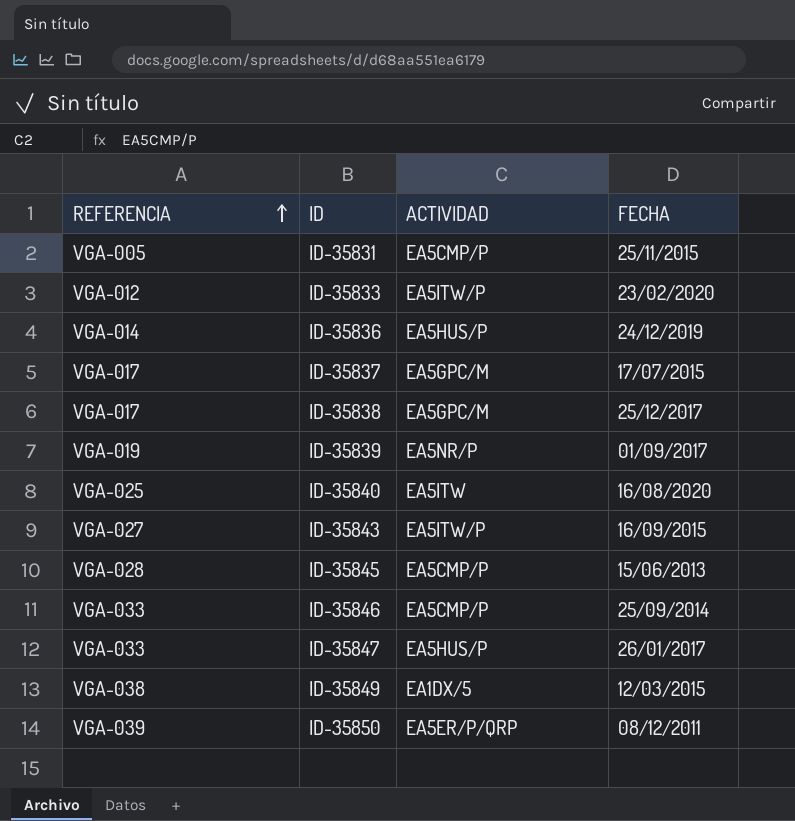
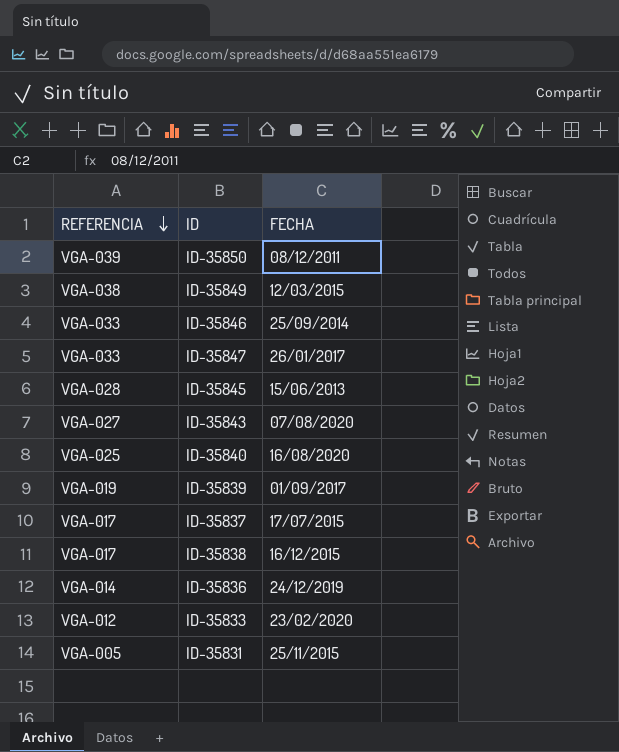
row order: REFERENCIA ascending -> REFERENCIA descending
column ACTIVIDAD | position: 3 -> none
ID-35843 | FECHA: 16/09/2015 -> 07/08/2020
ID-35838 | FECHA: 25/12/2017 -> 16/12/2015

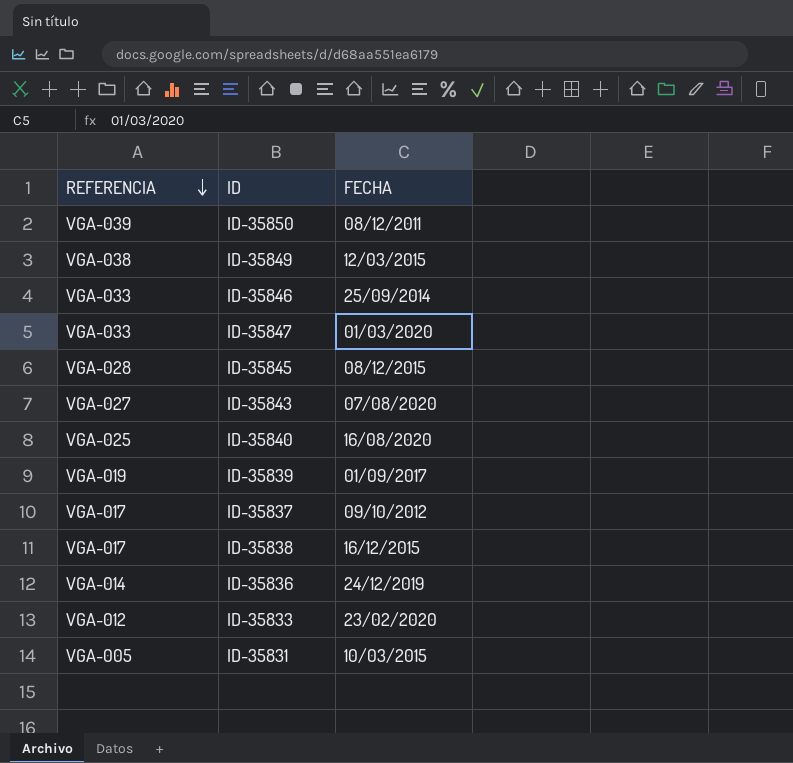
ID-35847 | FECHA: 26/01/2017 -> 01/03/2020
ID-35845 | FECHA: 15/06/2013 -> 08/12/2015
ID-35837 | FECHA: 17/07/2015 -> 09/10/2012
ID-35831 | FECHA: 25/11/2015 -> 10/03/2015

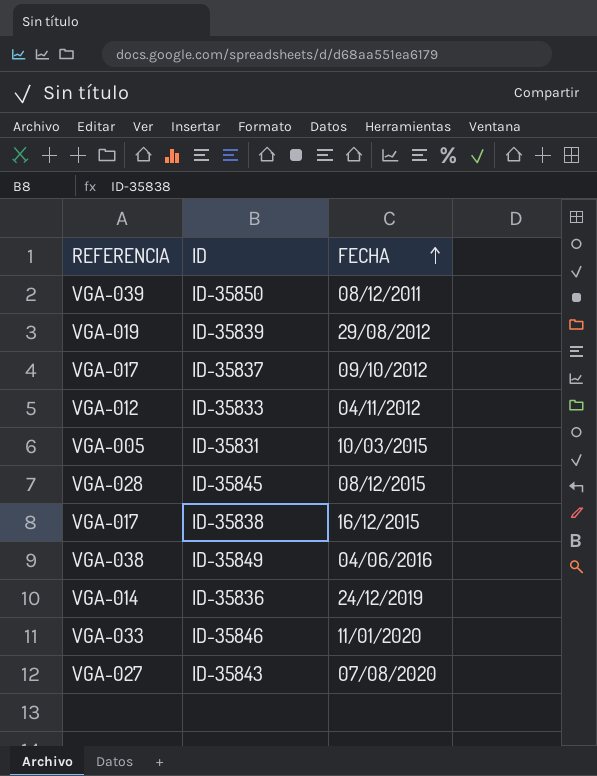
row order: REFERENCIA descending -> FECHA ascending
row ID-35847: VGA-033 | 01/03/2020 -> none
row ID-35840: VGA-025 | 16/08/2020 -> none
ID-35839 | FECHA: 01/09/2017 -> 29/08/2012
ID-35833 | FECHA: 23/02/2020 -> 04/11/2012
ID-35849 | FECHA: 12/03/2015 -> 04/06/2016
ID-35846 | FECHA: 25/09/2014 -> 11/01/2020

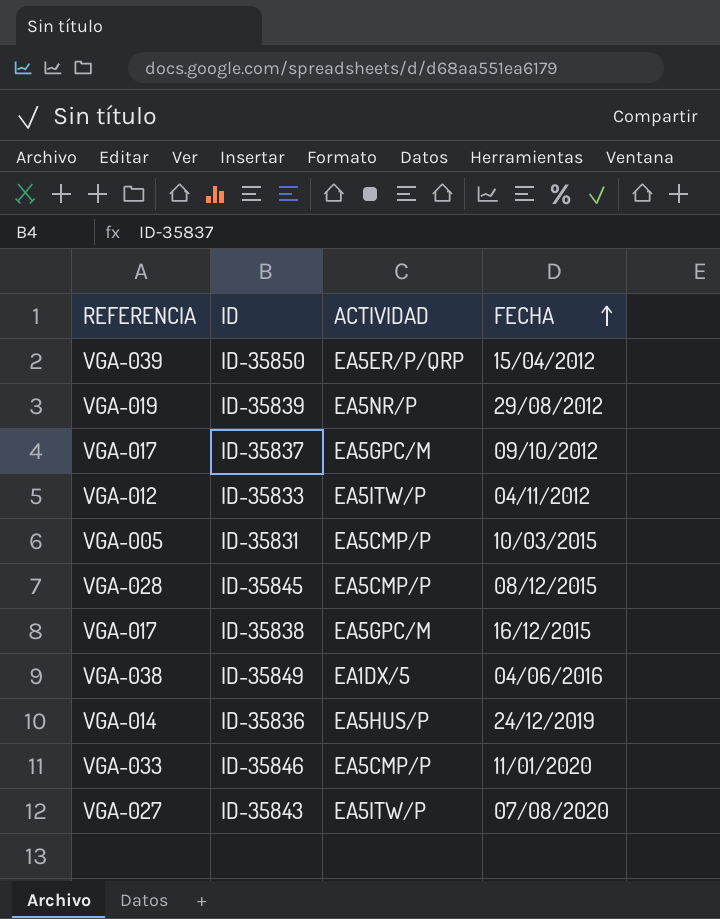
column ACTIVIDAD | position: none -> 3
ID-35850 | FECHA: 08/12/2011 -> 15/04/2012

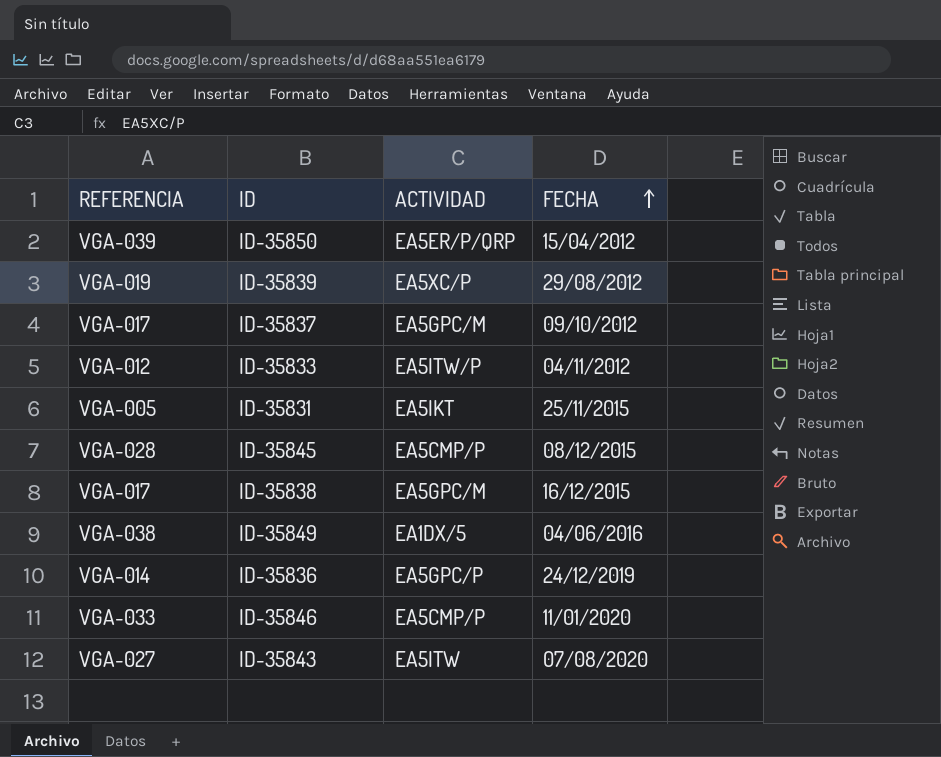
ID-35839 | ACTIVIDAD: EA5NR/P -> EA5XC/P
ID-35831 | ACTIVIDAD: EA5CMP/P -> EA5IKT
ID-35831 | FECHA: 10/03/2015 -> 25/11/2015
ID-35836 | ACTIVIDAD: EA5HUS/P -> EA5GPC/P
ID-35843 | ACTIVIDAD: EA5ITW/P -> EA5ITW

